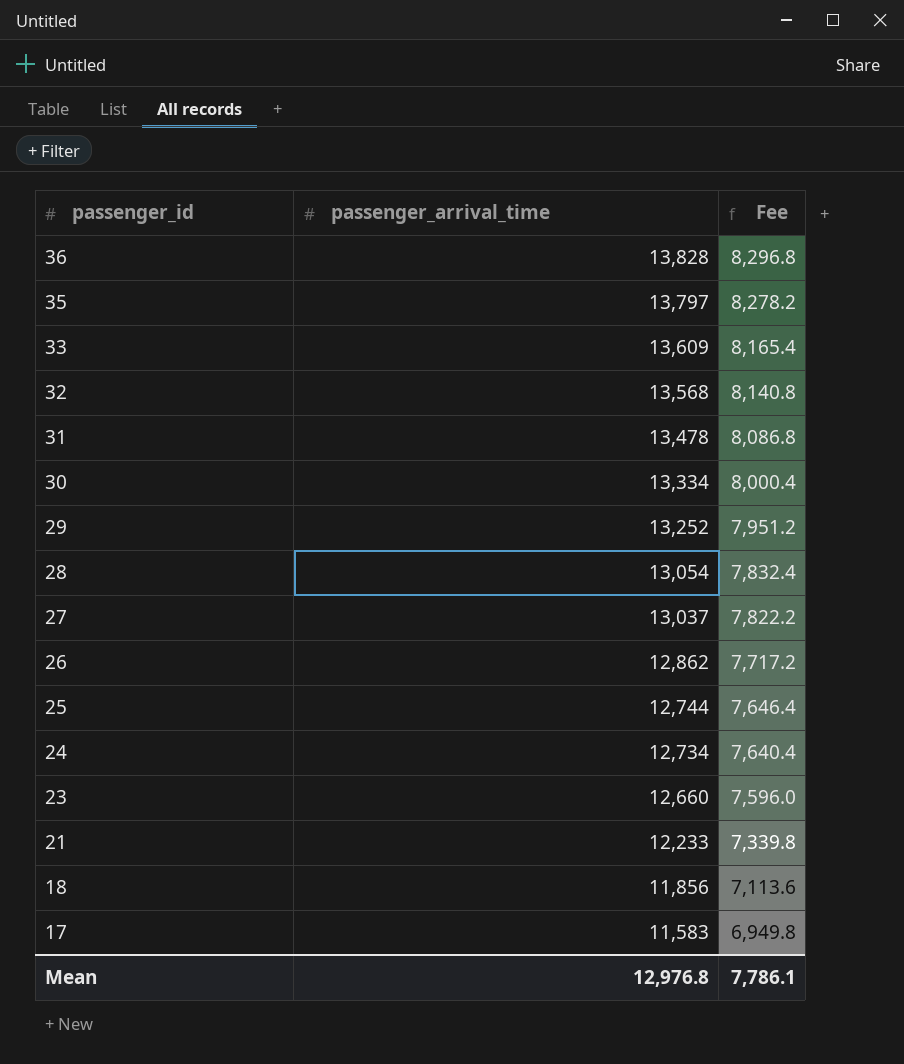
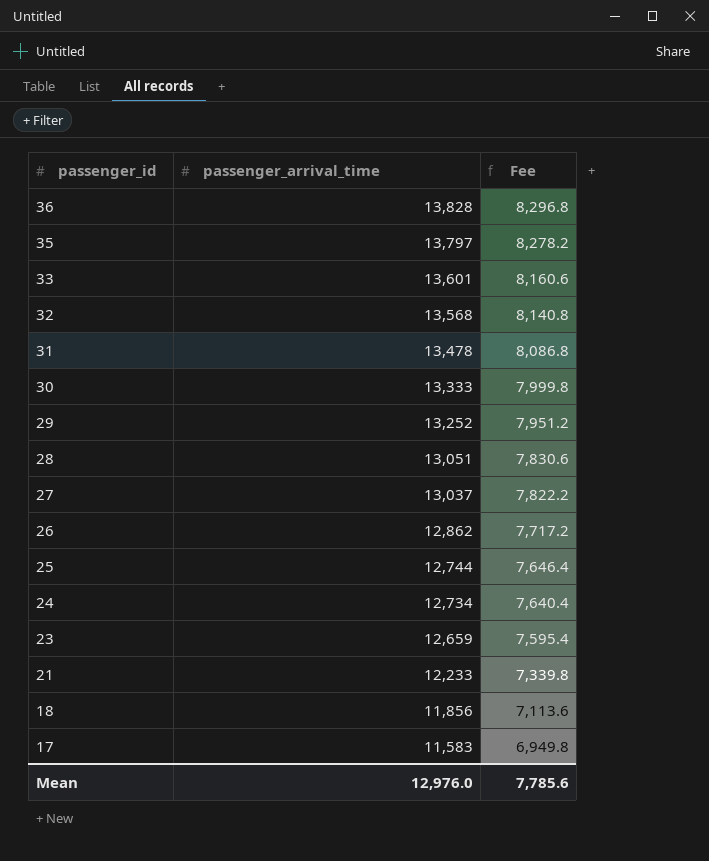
33 | passenger_arrival_time: 13,609 -> 13,601
33 | Fee: 8,165.4 -> 8,160.6
30 | passenger_arrival_time: 13,334 -> 13,333
30 | Fee: 8,000.4 -> 7,999.8
28 | passenger_arrival_time: 13,054 -> 13,051
28 | Fee: 7,832.4 -> 7,830.6
23 | passenger_arrival_time: 12,660 -> 12,659
23 | Fee: 7,596.0 -> 7,595.4
Mean | passenger_arrival_time: 12,976.8 -> 12,976.0
Mean | Fee: 7,786.1 -> 7,785.6

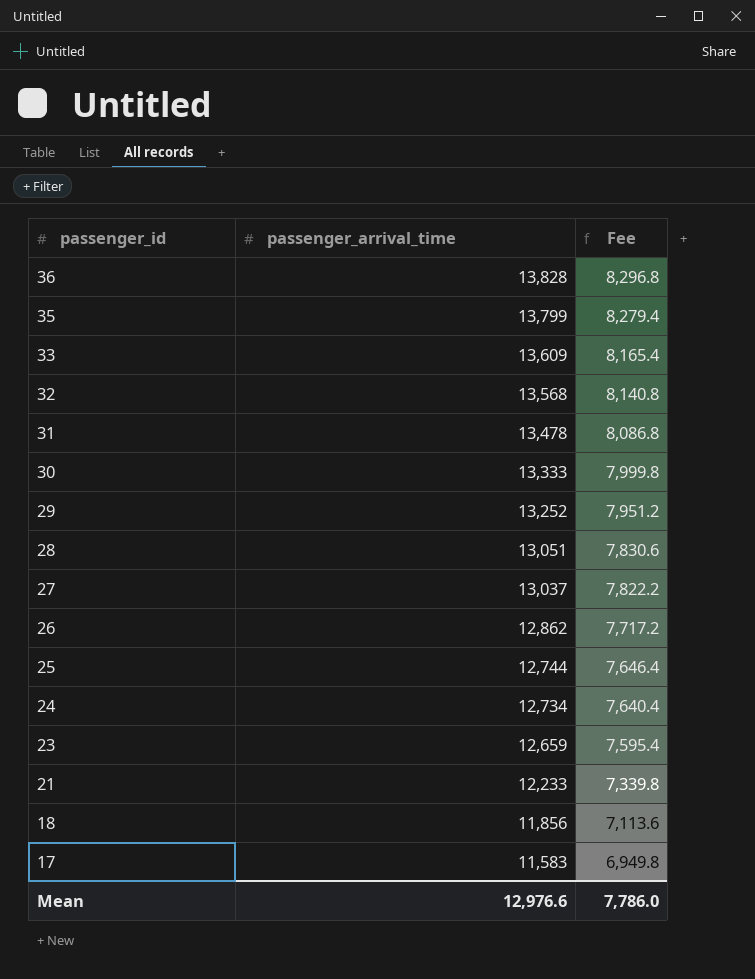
35 | passenger_arrival_time: 13,797 -> 13,799
35 | Fee: 8,278.2 -> 8,279.4
33 | passenger_arrival_time: 13,601 -> 13,609
33 | Fee: 8,160.6 -> 8,165.4
Mean | passenger_arrival_time: 12,976.0 -> 12,976.6
Mean | Fee: 7,785.6 -> 7,786.0

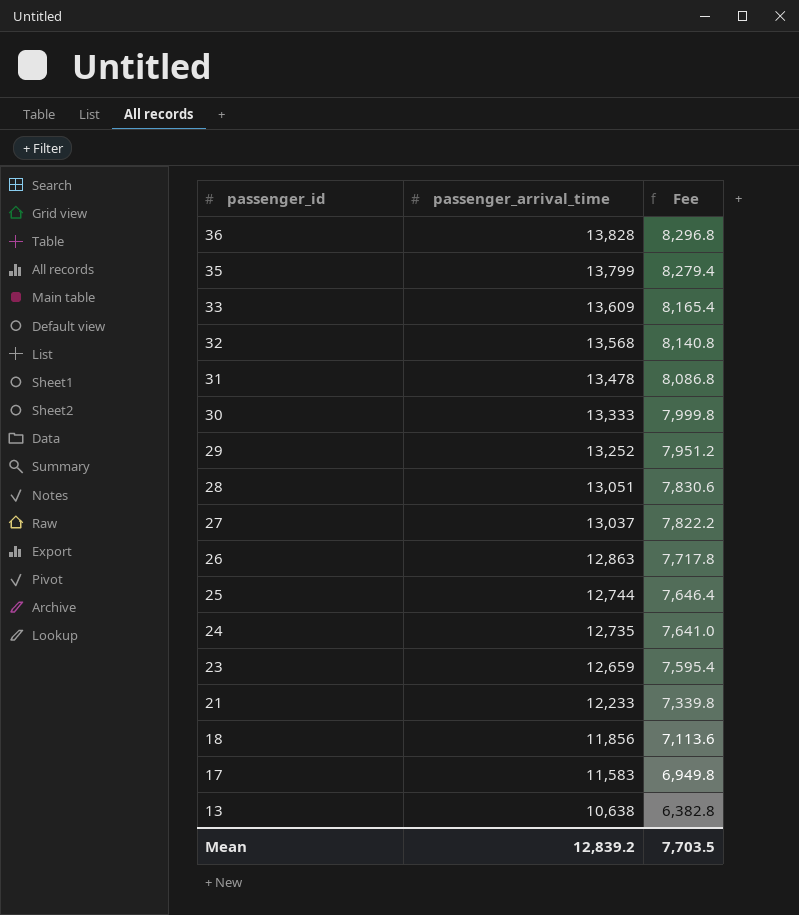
26 | passenger_arrival_time: 12,862 -> 12,863
26 | Fee: 7,717.2 -> 7,717.8
24 | passenger_arrival_time: 12,734 -> 12,735
24 | Fee: 7,640.4 -> 7,641.0
row 13: none -> 10,638 | 6,382.8
Mean | passenger_arrival_time: 12,976.6 -> 12,839.2
Mean | Fee: 7,786.0 -> 7,703.5

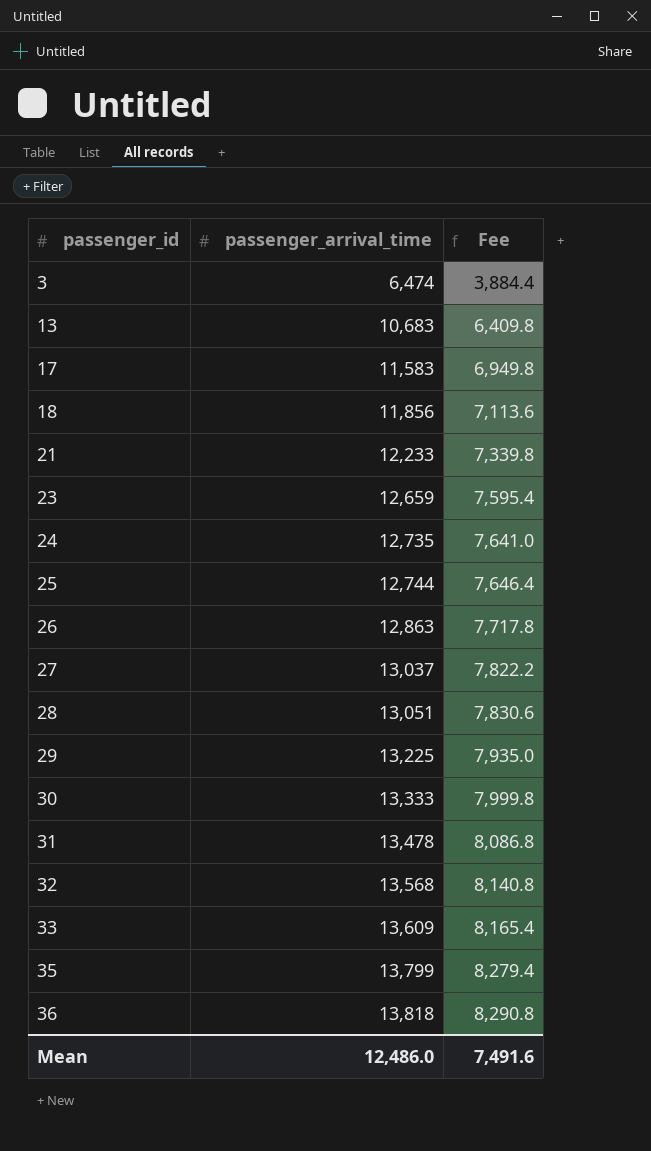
row order: passenger_id descending -> passenger_id ascending
row 3: none -> 6,474 | 3,884.4
13 | passenger_arrival_time: 10,638 -> 10,683
13 | Fee: 6,382.8 -> 6,409.8
29 | passenger_arrival_time: 13,252 -> 13,225
29 | Fee: 7,951.2 -> 7,935.0
36 | passenger_arrival_time: 13,828 -> 13,818
36 | Fee: 8,296.8 -> 8,290.8
Mean | passenger_arrival_time: 12,839.2 -> 12,486.0
Mean | Fee: 7,703.5 -> 7,491.6

